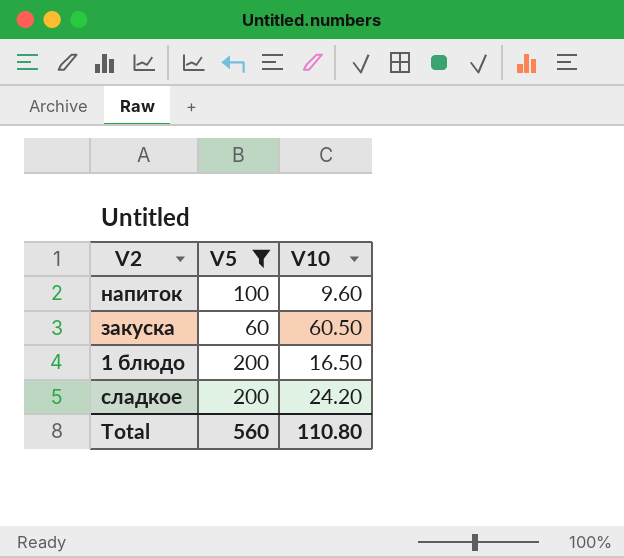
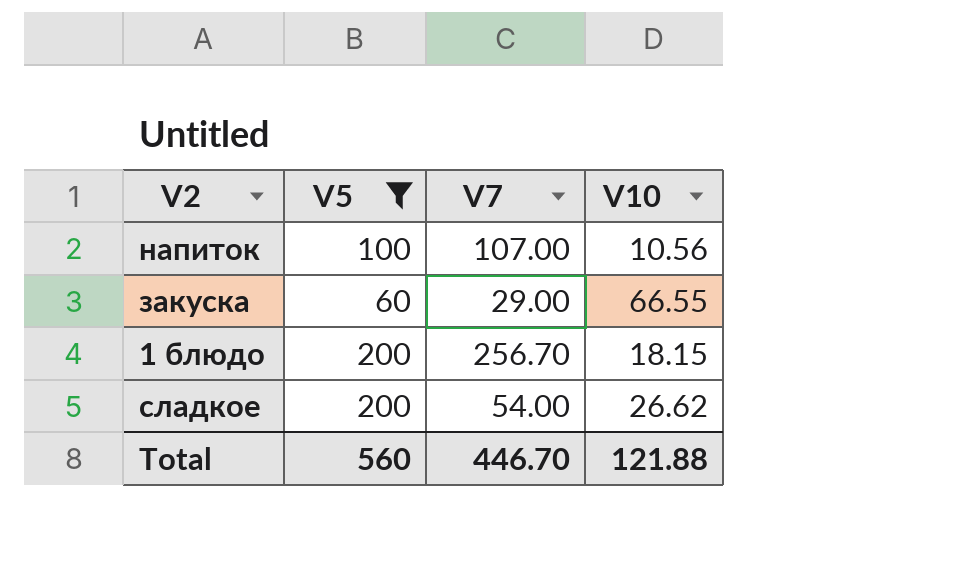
column V7 | position: none -> 3
напиток | V10: 9.60 -> 10.56
закуска | V10: 60.50 -> 66.55
1 блюдо | V10: 16.50 -> 18.15
сладкое | V10: 24.20 -> 26.62
Total | V10: 110.80 -> 121.88

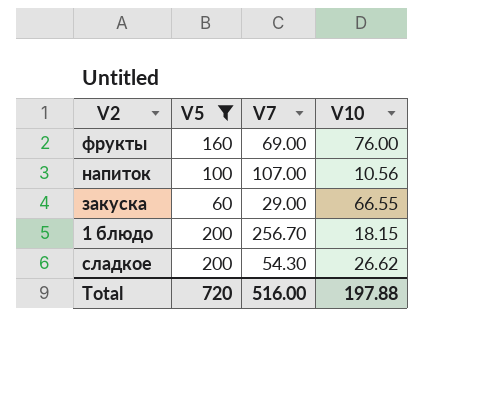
row фрукты: none -> 160 | 69.00 | 76.00
сладкое | V7: 54.00 -> 54.30
Total | V5: 560 -> 720
Total | V7: 446.70 -> 516.00
Total | V10: 121.88 -> 197.88

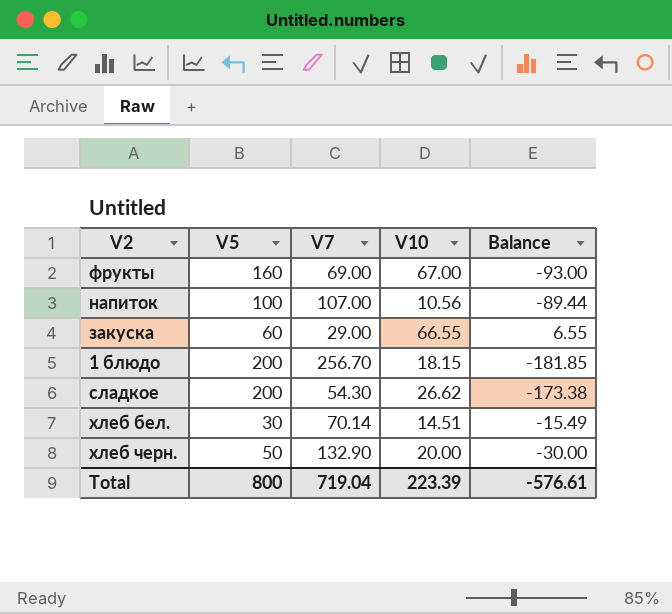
filter: V5 >= 60 -> none
column Balance | formula: none -> [V10] - [V5]
фрукты | V10: 76.00 -> 67.00
Total | V5: 720 -> 800
Total | V7: 516.00 -> 719.04
Total | V10: 197.88 -> 223.39

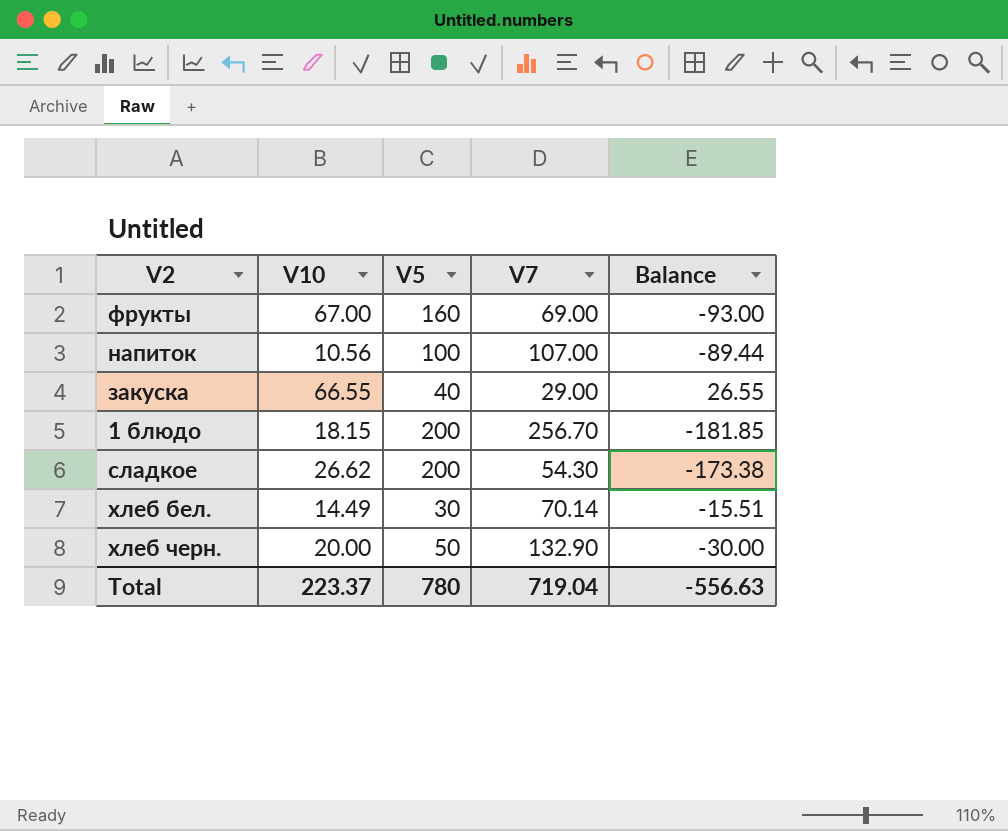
column V10 | position: 4 -> 2
закуска | V5: 60 -> 40
закуска | Balance: 6.55 -> 26.55
хлеб бел. | V10: 14.51 -> 14.49
хлеб бел. | Balance: -15.49 -> -15.51
Total | V10: 223.39 -> 223.37
Total | V5: 800 -> 780
Total | Balance: -576.61 -> -556.63

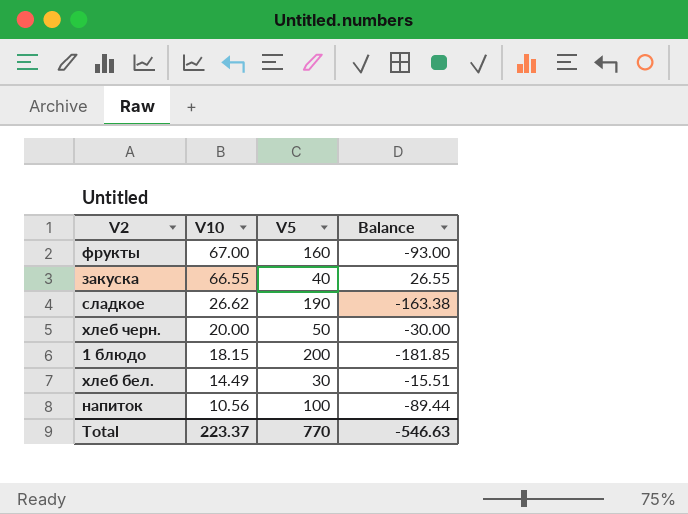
row order: none -> V10 descending
column V7 | position: 4 -> none
сладкое | V5: 200 -> 190
сладкое | Balance: -173.38 -> -163.38
Total | V5: 780 -> 770
Total | Balance: -556.63 -> -546.63

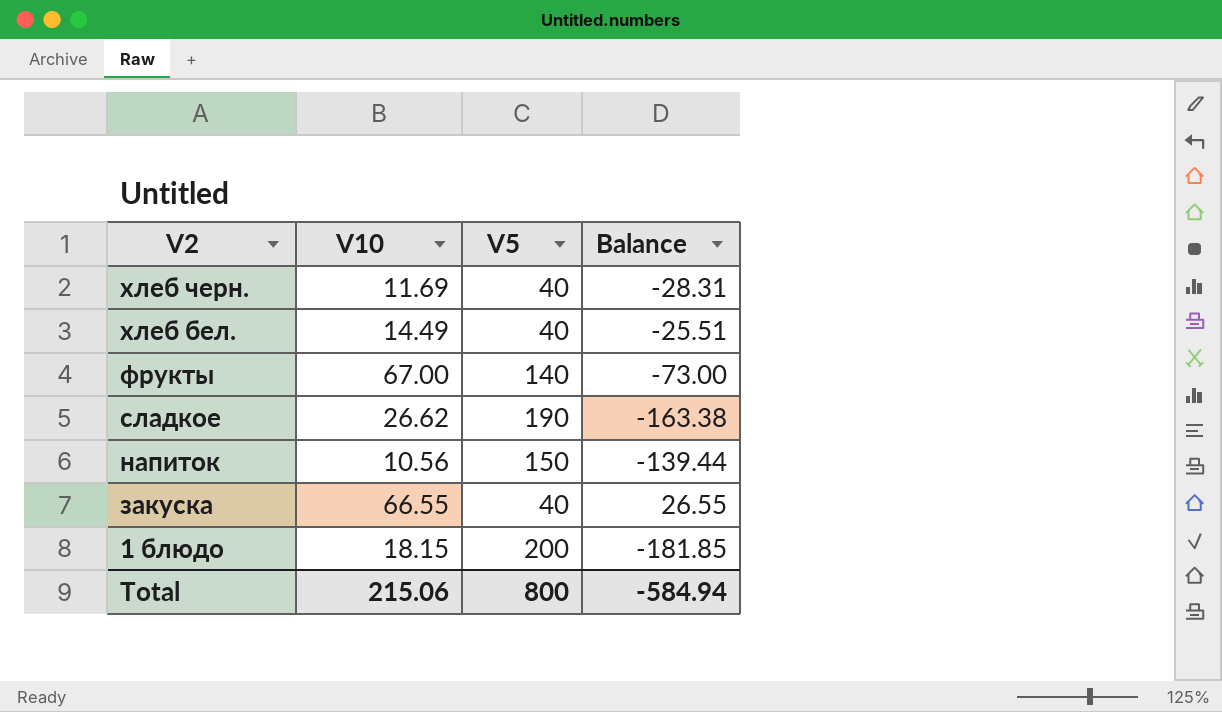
row order: V10 descending -> V2 descending
хлеб черн. | V10: 20.00 -> 11.69
хлеб черн. | V5: 50 -> 40
хлеб черн. | Balance: -30.00 -> -28.31
хлеб бел. | V5: 30 -> 40
хлеб бел. | Balance: -15.51 -> -25.51
фрукты | V5: 160 -> 140
фрукты | Balance: -93.00 -> -73.00
напиток | V5: 100 -> 150
напиток | Balance: -89.44 -> -139.44
Total | V10: 223.37 -> 215.06
Total | V5: 770 -> 800
Total | Balance: -546.63 -> -584.94

